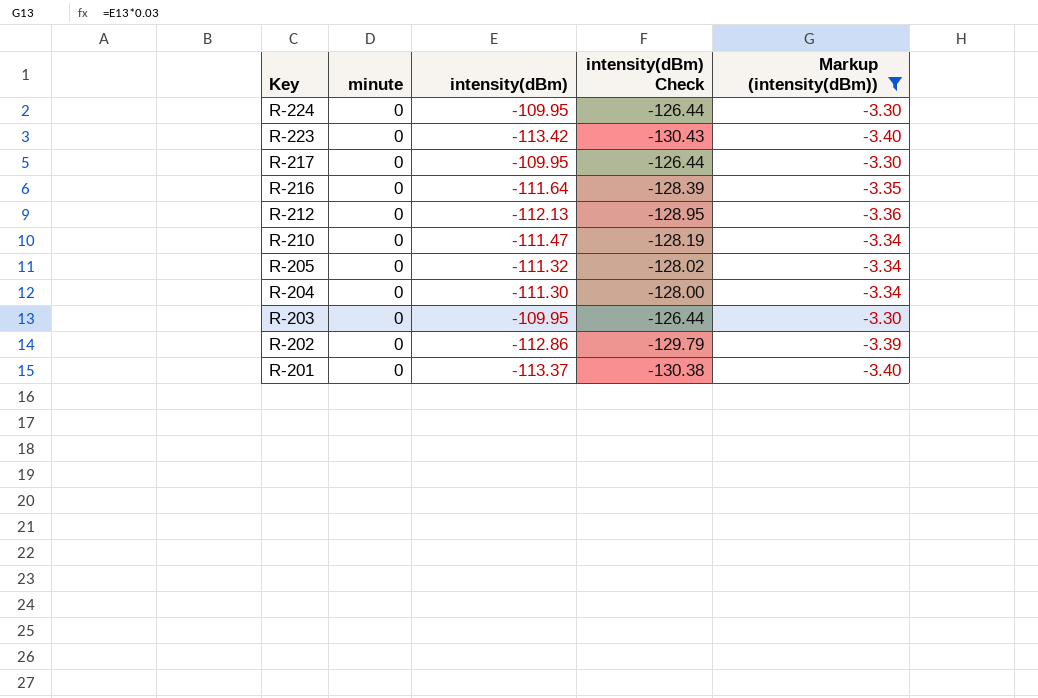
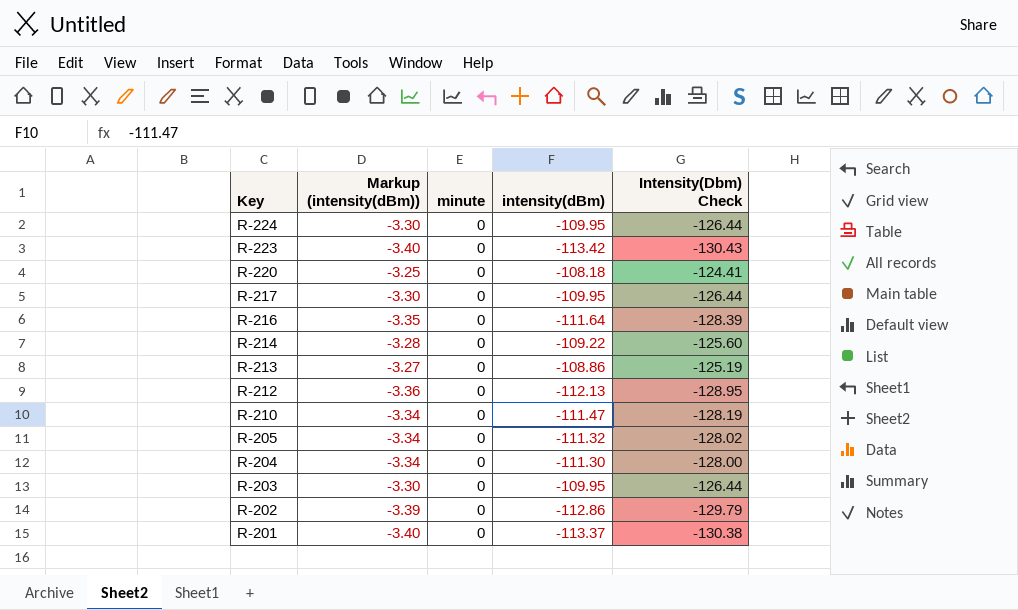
filter: Markup (intensity(dBm)) <= -3.30 -> none
column Markup (intensity(dBm)) | position: 5 -> 2
column name: intensity(dBm) Check -> Intensity(Dbm) Check

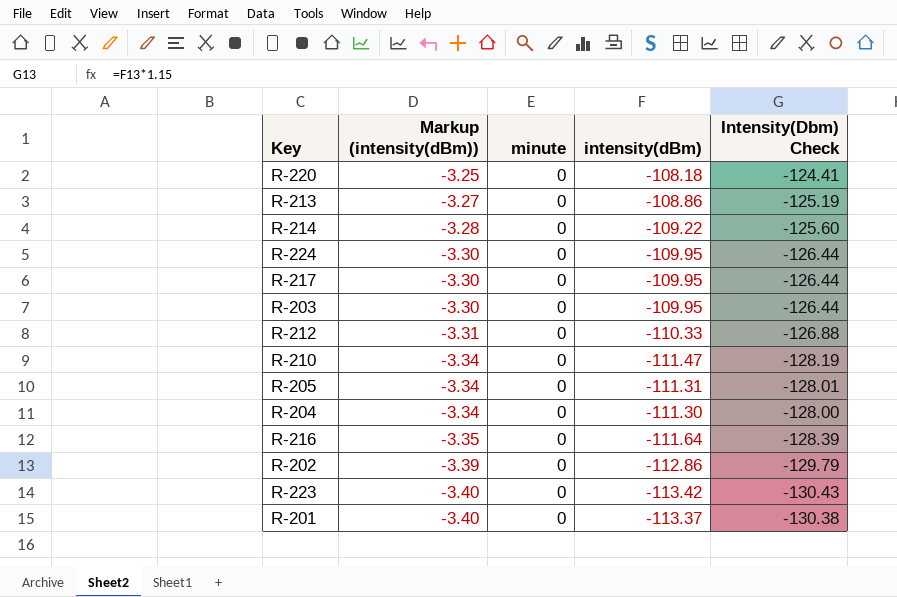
row order: Key descending -> Markup (intensity(dBm)) descending
R-212 | Markup (intensity(dBm)): -3.36 -> -3.31
R-212 | intensity(dBm): -112.13 -> -110.33
R-212 | Intensity(Dbm) Check: -128.95 -> -126.88
R-205 | intensity(dBm): -111.32 -> -111.31
R-205 | Intensity(Dbm) Check: -128.02 -> -128.01

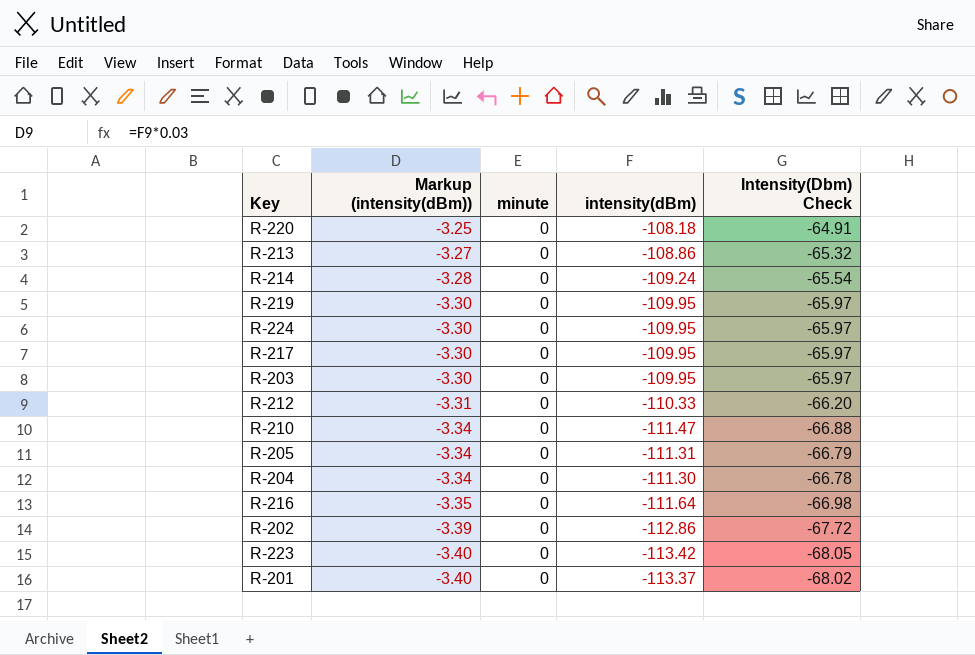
column Intensity(Dbm) Check | formula: [intensity(dBm)] * 1.15 -> [intensity(dBm)] * 0.6
R-214 | intensity(dBm): -109.22 -> -109.24
row R-219: none -> -3.30 | 0 | -109.95 | -65.97

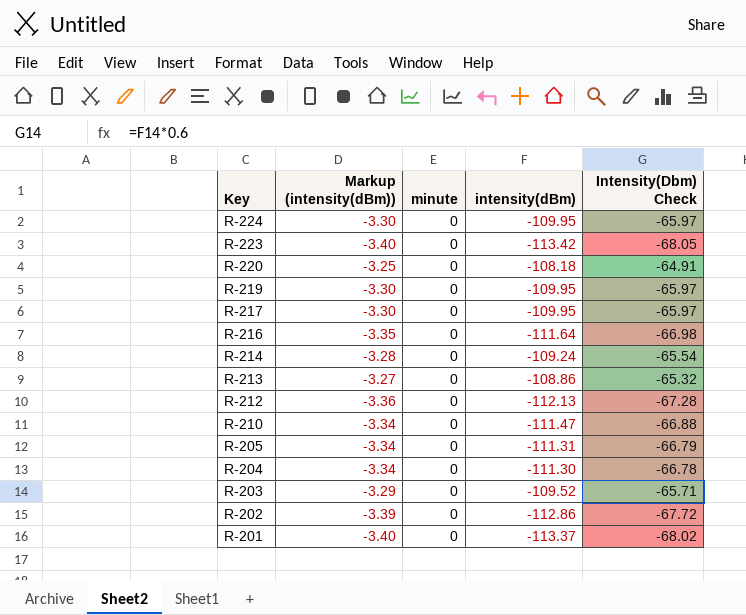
row order: Markup (intensity(dBm)) descending -> Key descending
R-212 | Markup (intensity(dBm)): -3.31 -> -3.36
R-212 | intensity(dBm): -110.33 -> -112.13
R-212 | Intensity(Dbm) Check: -66.20 -> -67.28
R-203 | Markup (intensity(dBm)): -3.30 -> -3.29
R-203 | intensity(dBm): -109.95 -> -109.52
R-203 | Intensity(Dbm) Check: -65.97 -> -65.71

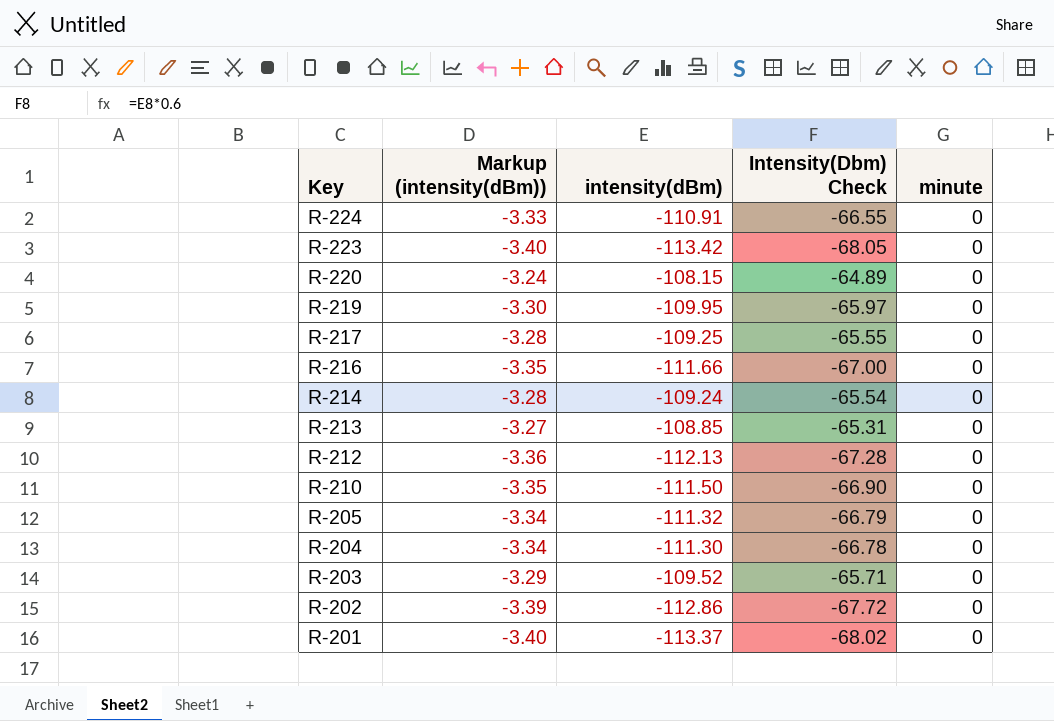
column minute | position: 3 -> 5
R-224 | Markup (intensity(dBm)): -3.30 -> -3.33
R-224 | intensity(dBm): -109.95 -> -110.91
R-224 | Intensity(Dbm) Check: -65.97 -> -66.55
R-220 | Markup (intensity(dBm)): -3.25 -> -3.24
R-220 | intensity(dBm): -108.18 -> -108.15
R-220 | Intensity(Dbm) Check: -64.91 -> -64.89
R-217 | Markup (intensity(dBm)): -3.30 -> -3.28
R-217 | intensity(dBm): -109.95 -> -109.25
R-217 | Intensity(Dbm) Check: -65.97 -> -65.55
R-216 | intensity(dBm): -111.64 -> -111.66
R-216 | Intensity(Dbm) Check: -66.98 -> -67.00
R-213 | intensity(dBm): -108.86 -> -108.85
R-213 | Intensity(Dbm) Check: -65.32 -> -65.31
R-210 | Markup (intensity(dBm)): -3.34 -> -3.35
R-210 | intensity(dBm): -111.47 -> -111.50
R-210 | Intensity(Dbm) Check: -66.88 -> -66.90
R-205 | intensity(dBm): -111.31 -> -111.32

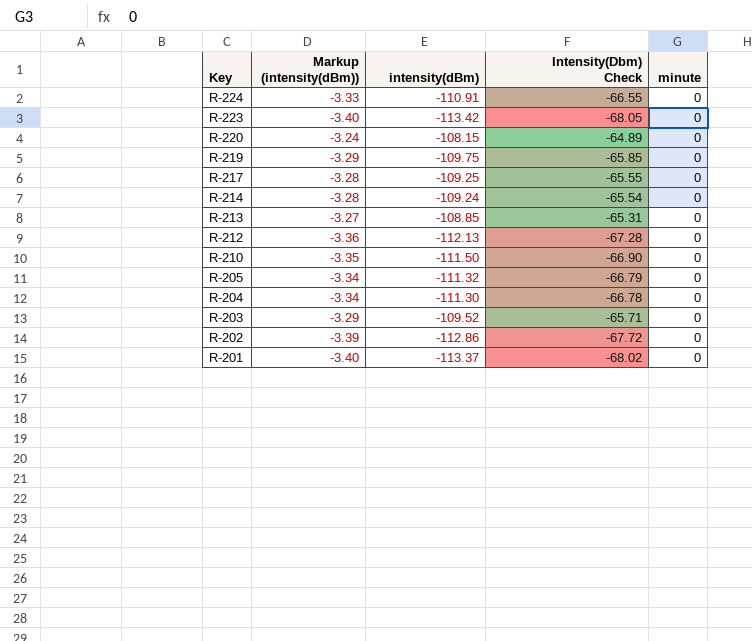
row R-216: -3.35 | -111.66 | -67.00 | 0 -> none
R-219 | Markup (intensity(dBm)): -3.30 -> -3.29
R-219 | intensity(dBm): -109.95 -> -109.75
R-219 | Intensity(Dbm) Check: -65.97 -> -65.85

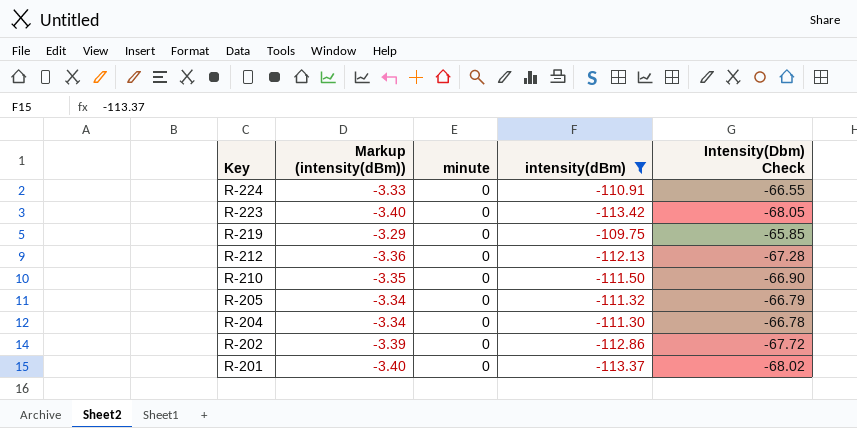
filter: none -> intensity(dBm) <= -109.75
column minute | position: 5 -> 3

